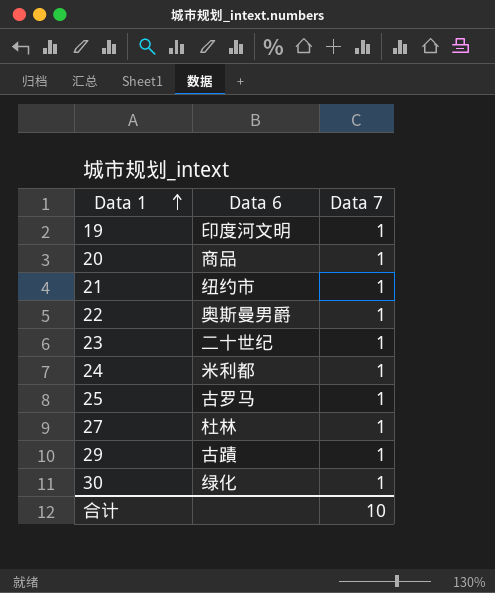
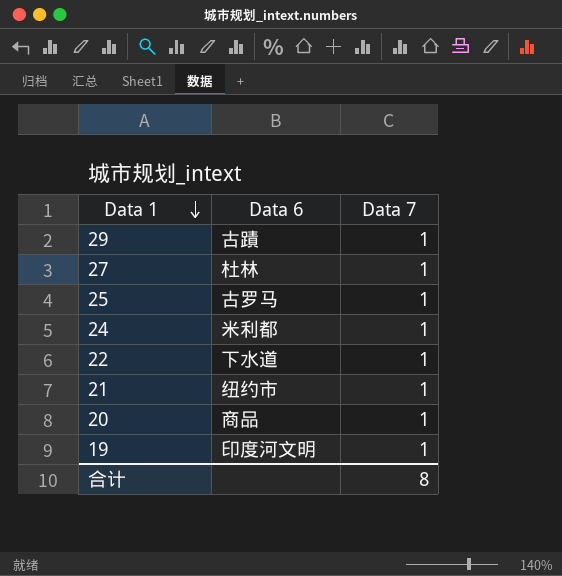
row order: Data 1 ascending -> Data 1 descending
row 23: 二十世纪 | 1 -> none
row 30: 绿化 | 1 -> none
22 | Data 6: 奥斯曼男爵 -> 下水道
合计 | Data 7: 10 -> 8

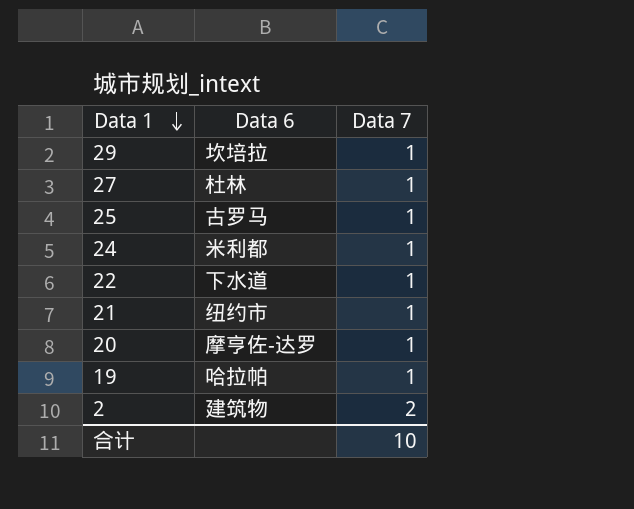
29 | Data 6: 古蹟 -> 坎培拉
20 | Data 6: 商品 -> 摩亨佐-达罗
19 | Data 6: 印度河文明 -> 哈拉帕
row 2: none -> 建筑物 | 2
合计 | Data 7: 8 -> 10

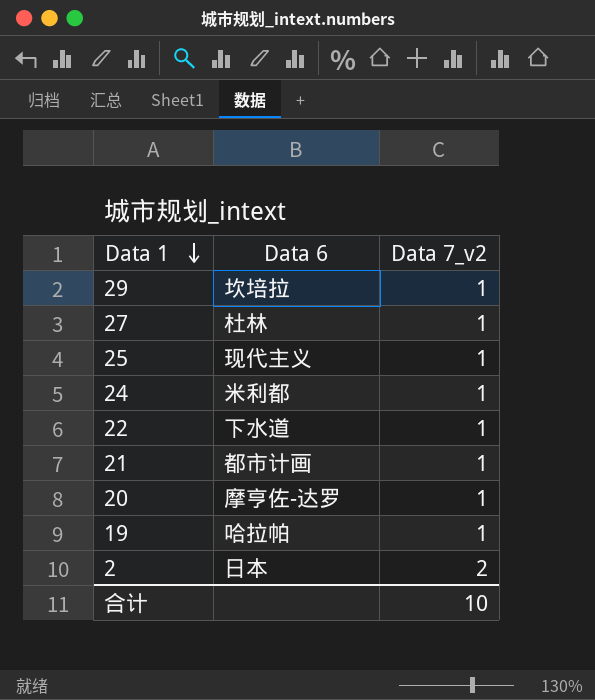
column name: Data 7 -> Data 7_v2
25 | Data 6: 古罗马 -> 现代主义
21 | Data 6: 纽约市 -> 都市计画
2 | Data 6: 建筑物 -> 日本

